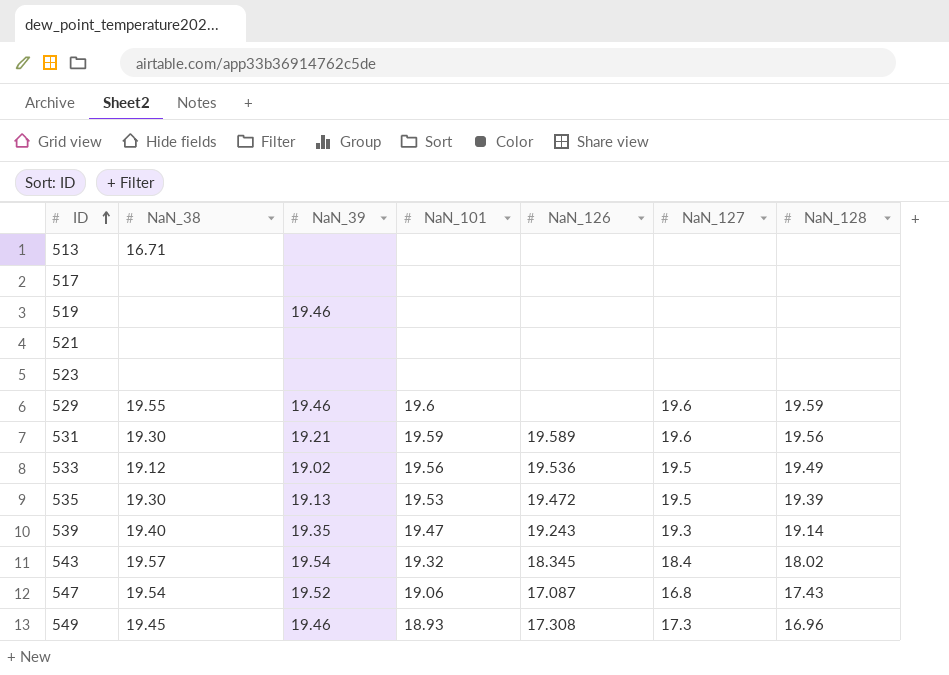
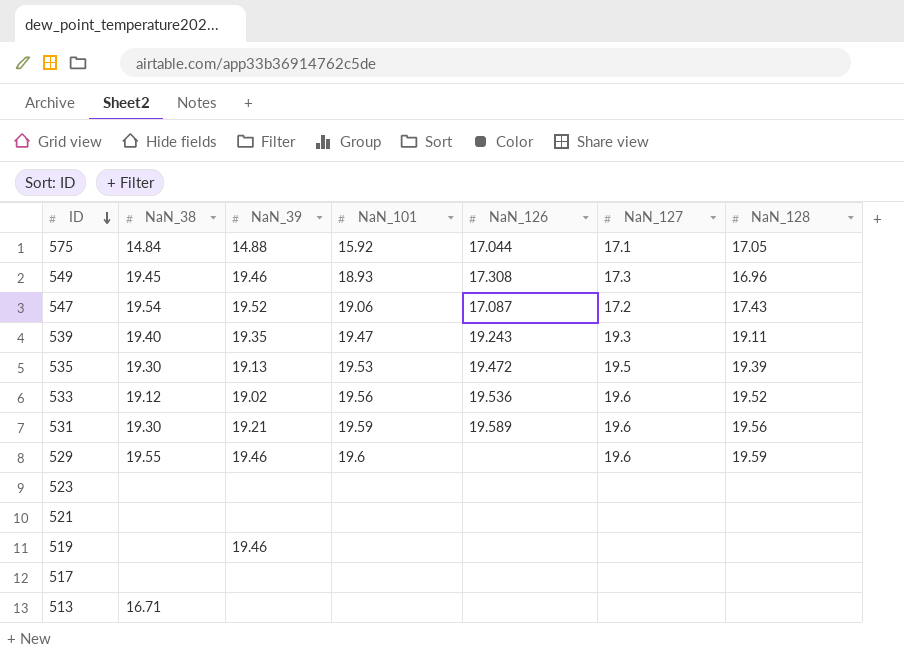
row order: ID ascending -> ID descending
row 543: 19.57 | 19.54 | 19.32 | 18.345 | 18.4 | 18.02 -> none
row 575: none -> 14.84 | 14.88 | 15.92 | 17.044 | 17.1 | 17.05
547 | NaN_127: 16.8 -> 17.2
539 | NaN_128: 19.14 -> 19.11
533 | NaN_127: 19.5 -> 19.6
533 | NaN_128: 19.49 -> 19.52

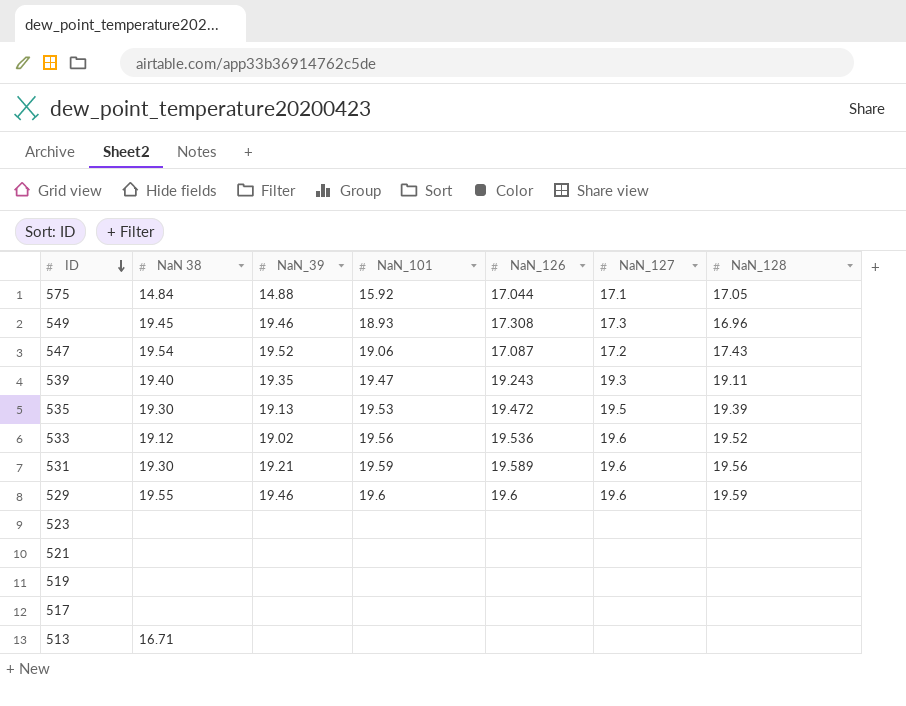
column name: NaN_38 -> NaN 38
529 | NaN_126: none -> 19.6
519 | NaN_39: 19.46 -> none

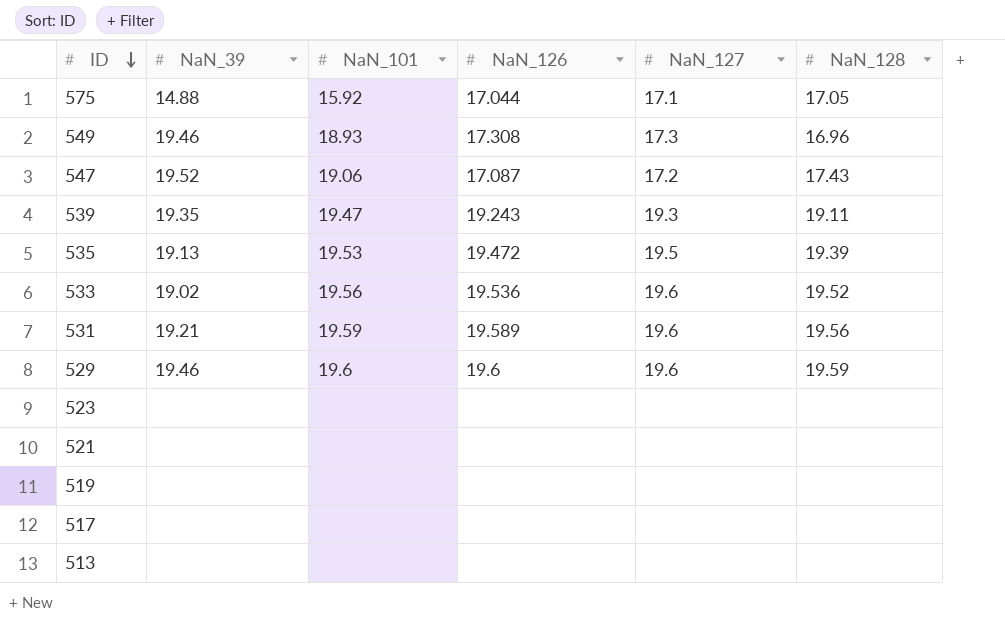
column NaN 38 | position: 2 -> none

